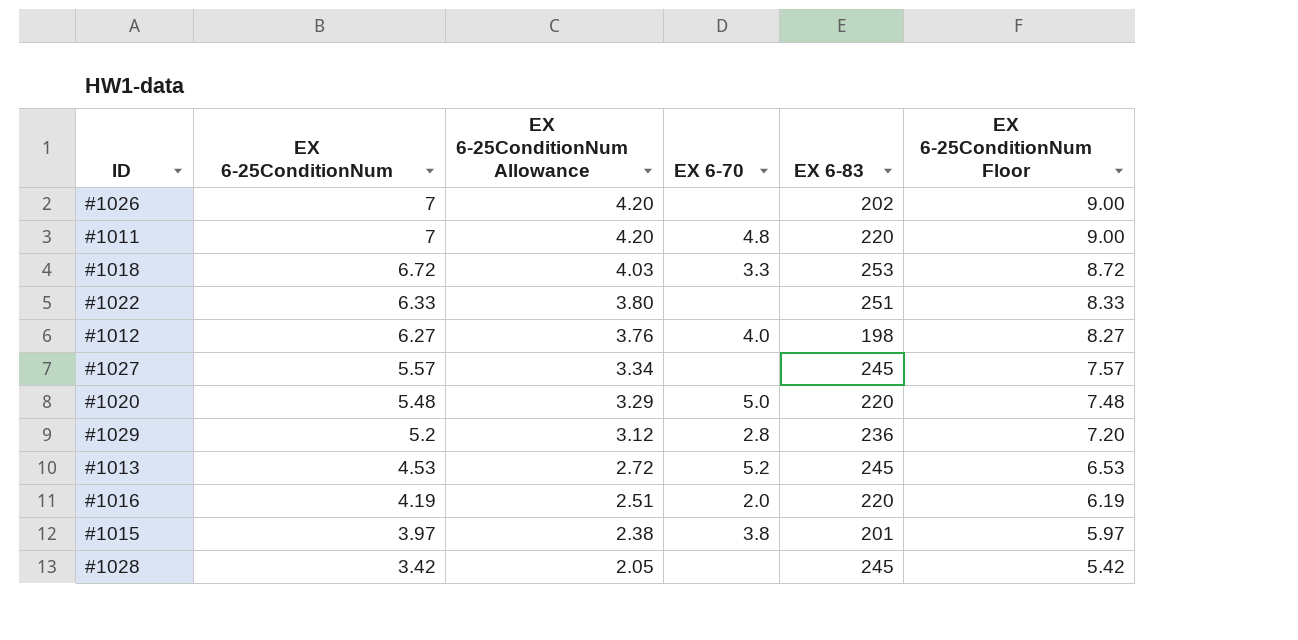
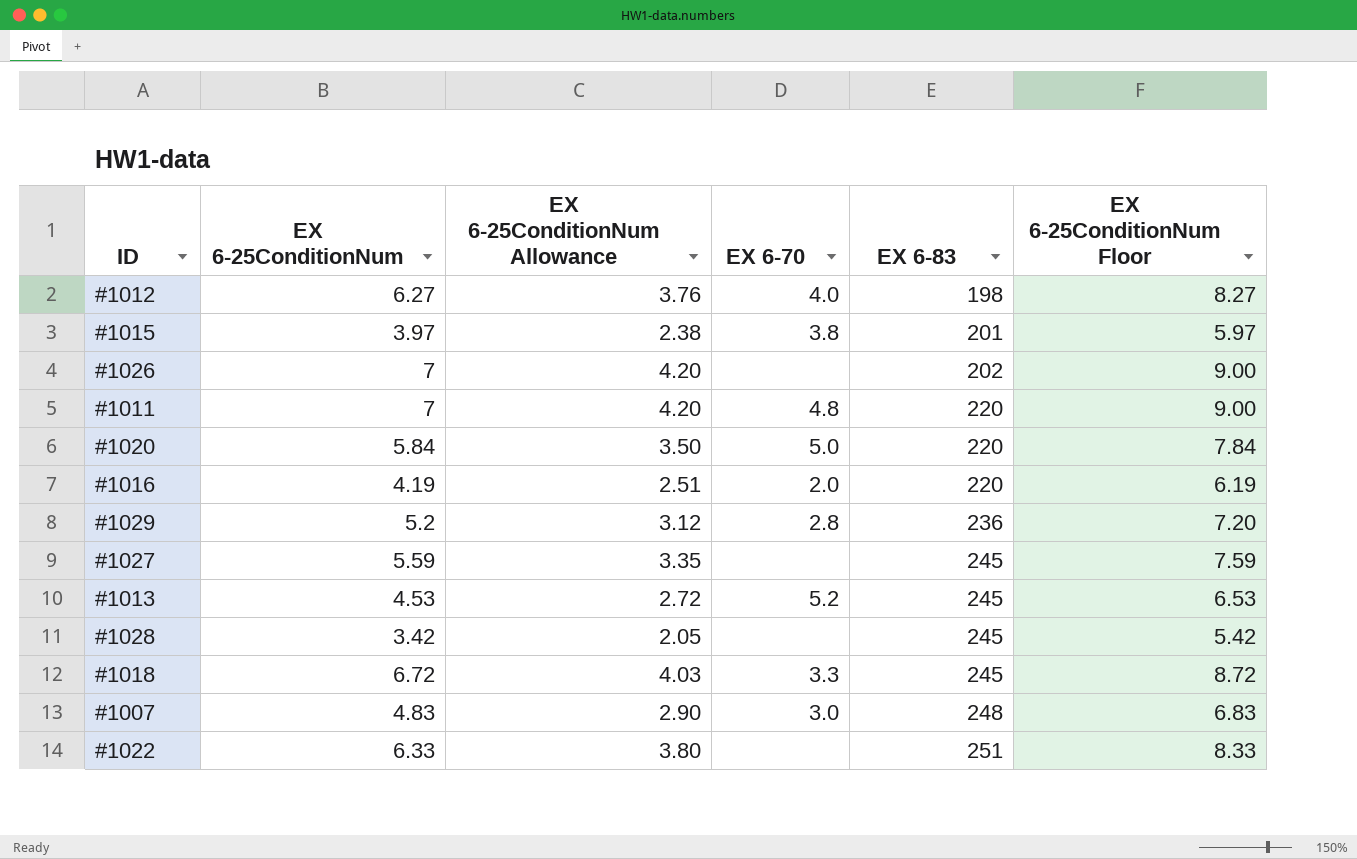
row order: EX 6-25ConditionNum descending -> EX 6-83 ascending
#1020 | EX 6-25ConditionNum: 5.48 -> 5.84
#1020 | EX 6-25ConditionNum Allowance: 3.29 -> 3.50
#1020 | EX 6-25ConditionNum Floor: 7.48 -> 7.84
#1027 | EX 6-25ConditionNum: 5.57 -> 5.59
#1027 | EX 6-25ConditionNum Allowance: 3.34 -> 3.35
#1027 | EX 6-25ConditionNum Floor: 7.57 -> 7.59
#1018 | EX 6-83: 253 -> 245
row #1007: none -> 4.83 | 2.90 | 3.0 | 248 | 6.83

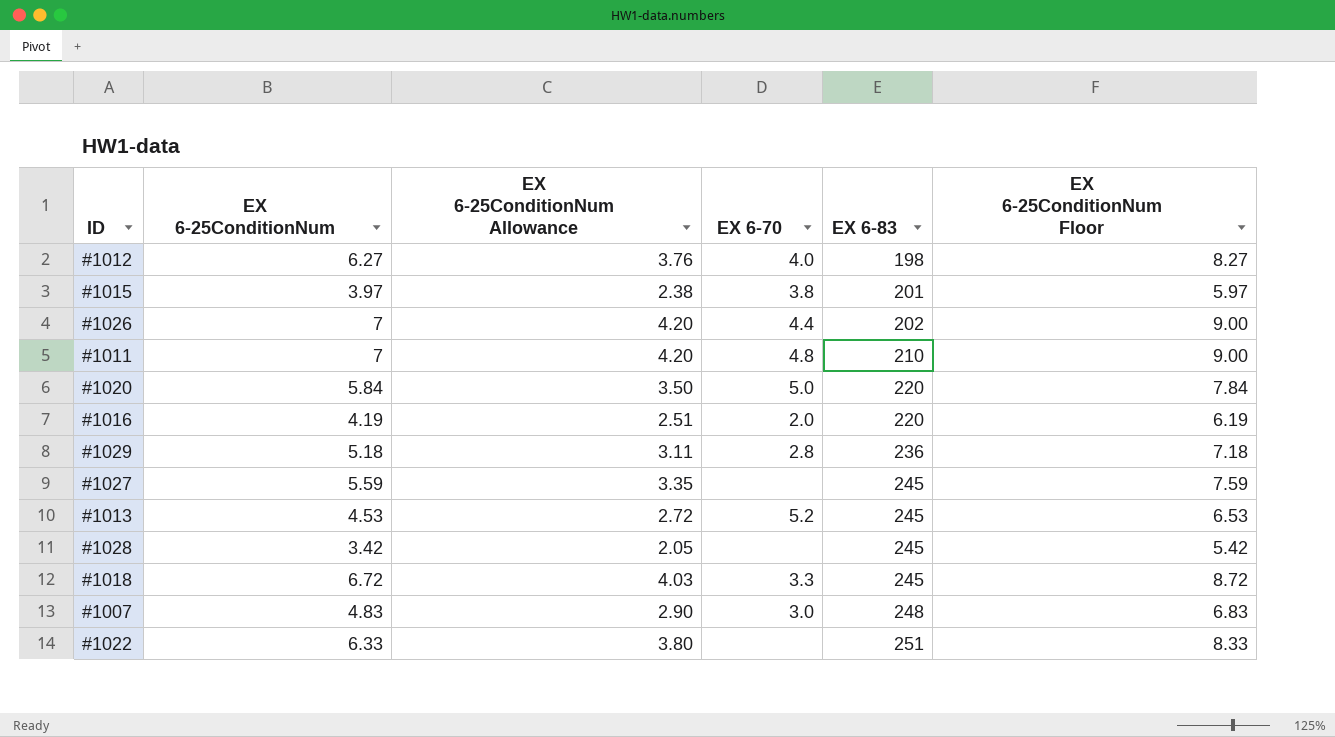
#1026 | EX 6-70: none -> 4.4
#1011 | EX 6-83: 220 -> 210
#1029 | EX 6-25ConditionNum: 5.2 -> 5.18
#1029 | EX 6-25ConditionNum Allowance: 3.12 -> 3.11
#1029 | EX 6-25ConditionNum Floor: 7.20 -> 7.18

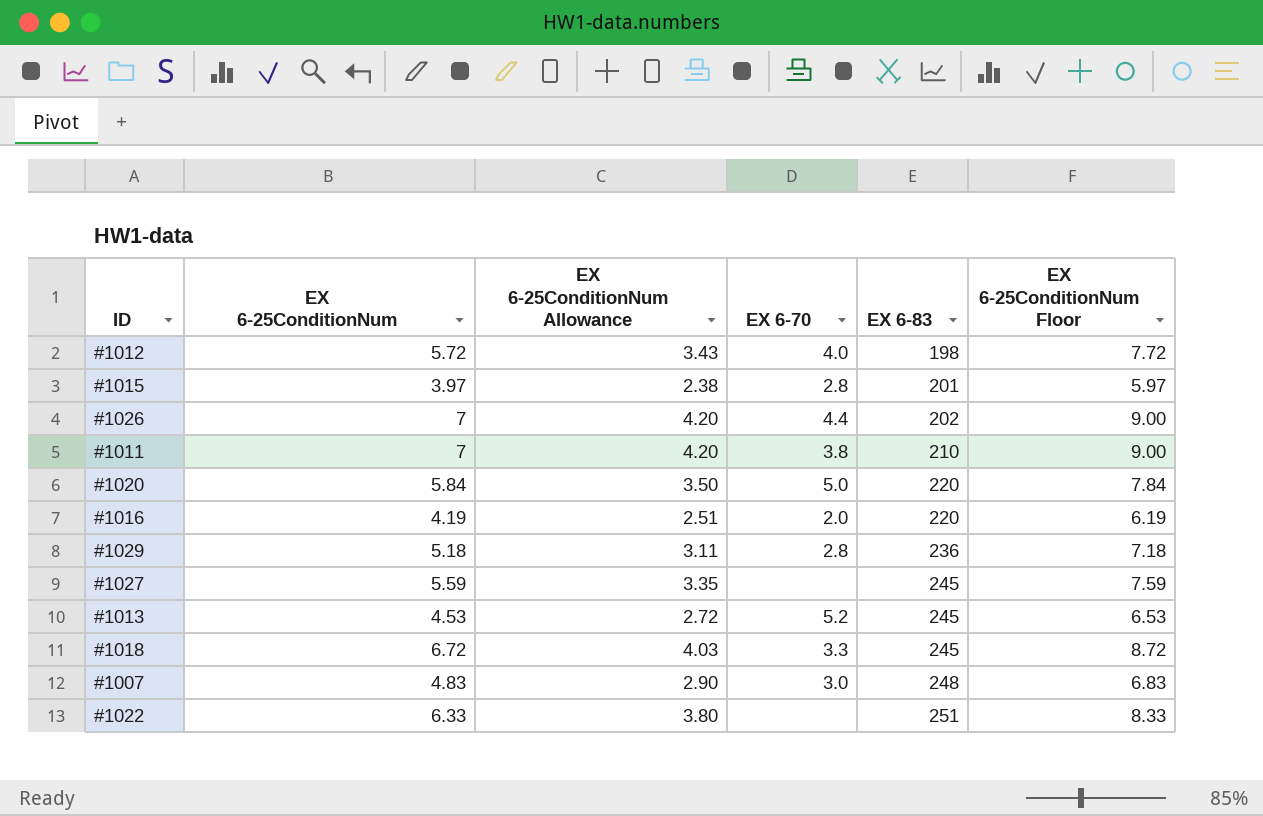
row #1028: 3.42 | 2.05 | none | 245 | 5.42 -> none
#1012 | EX 6-25ConditionNum: 6.27 -> 5.72
#1012 | EX 6-25ConditionNum Allowance: 3.76 -> 3.43
#1012 | EX 6-25ConditionNum Floor: 8.27 -> 7.72
#1015 | EX 6-70: 3.8 -> 2.8
#1011 | EX 6-70: 4.8 -> 3.8

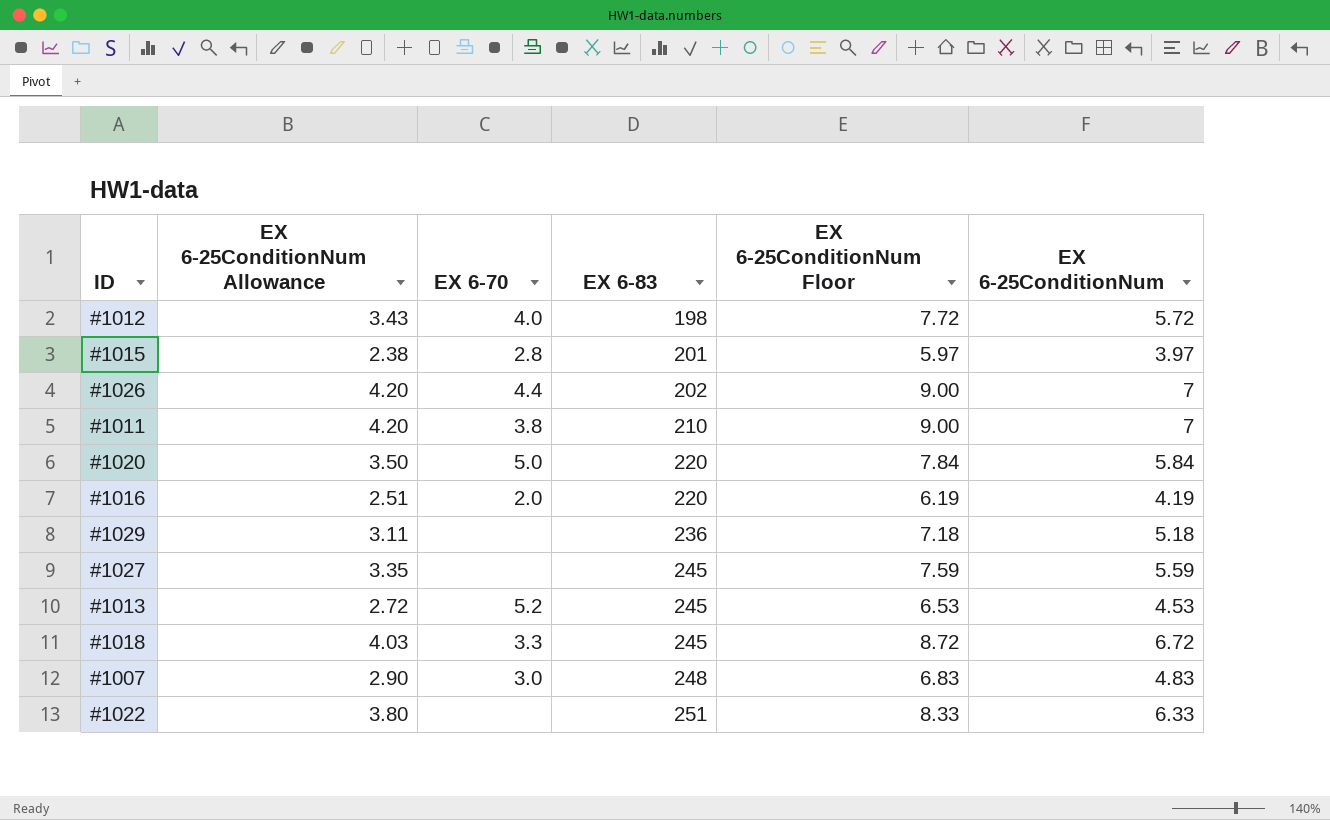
column EX 6-25ConditionNum | position: 2 -> 6
#1029 | EX 6-70: 2.8 -> none

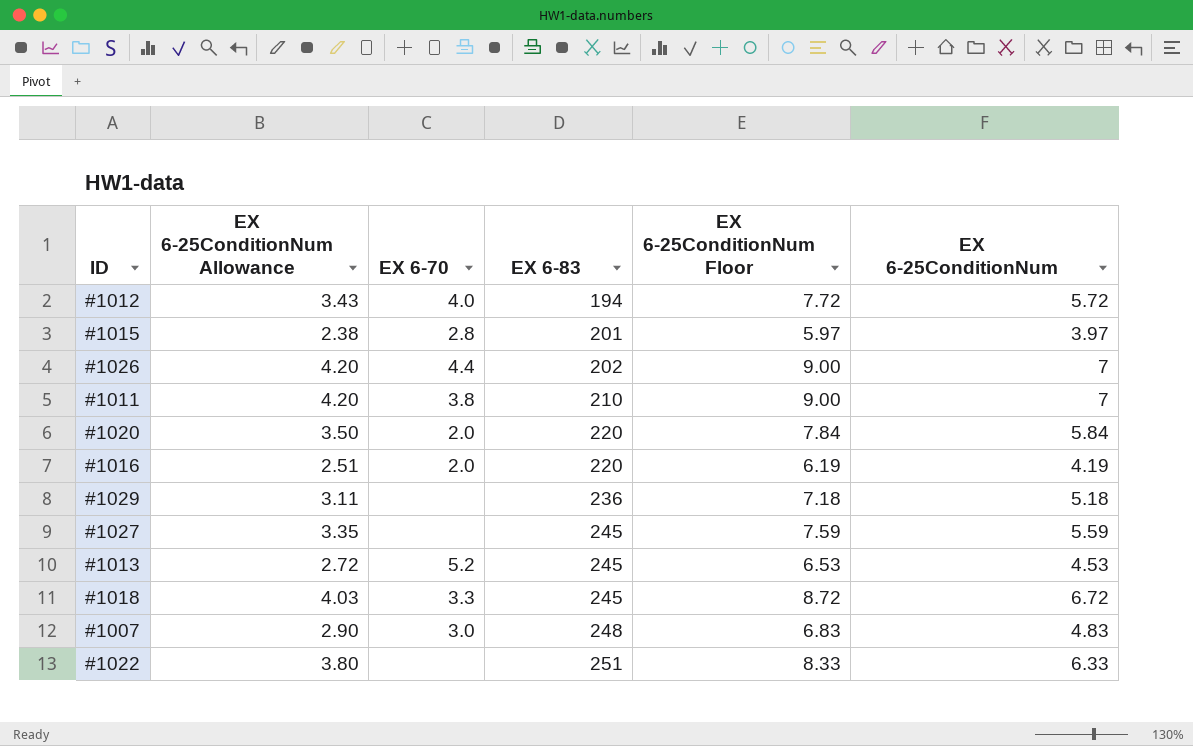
#1012 | EX 6-83: 198 -> 194
#1020 | EX 6-70: 5.0 -> 2.0

